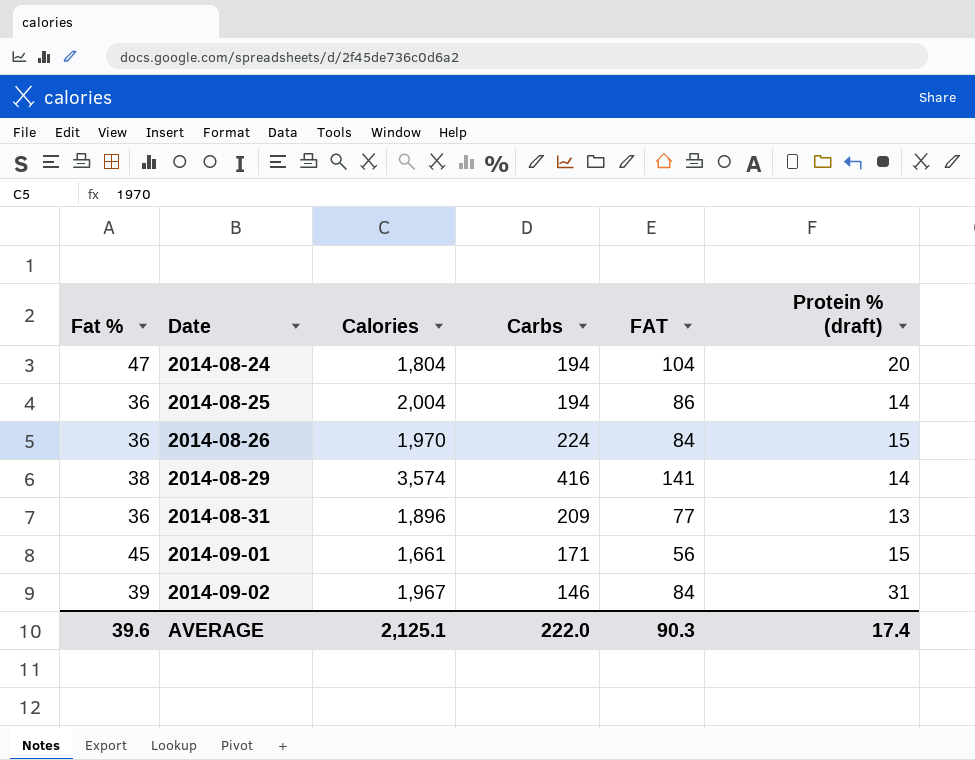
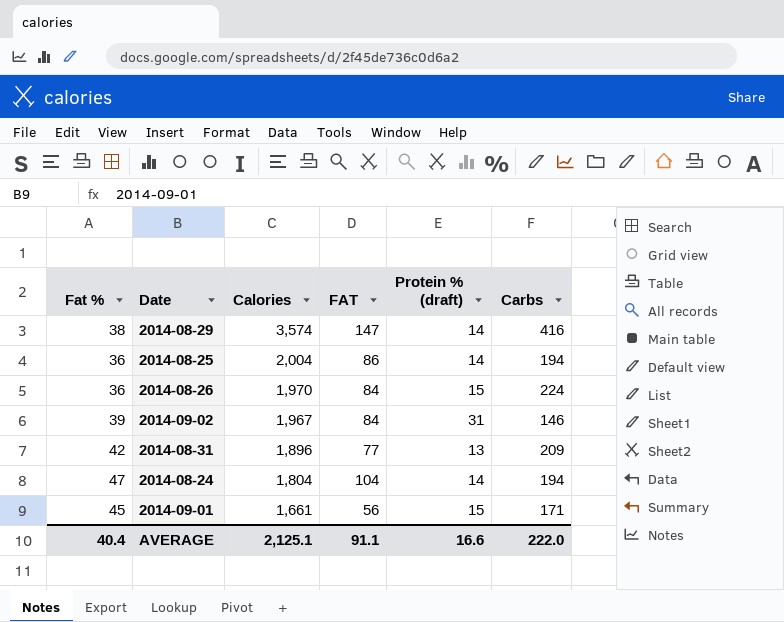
row order: Date ascending -> Calories descending
column Carbs | position: 4 -> 6
2014-08-29 | FAT: 141 -> 147
2014-08-31 | Fat %: 36 -> 42
2014-08-24 | Protein % (draft): 20 -> 14
AVERAGE | Fat %: 39.6 -> 40.4
AVERAGE | FAT: 90.3 -> 91.1
AVERAGE | Protein % (draft): 17.4 -> 16.6

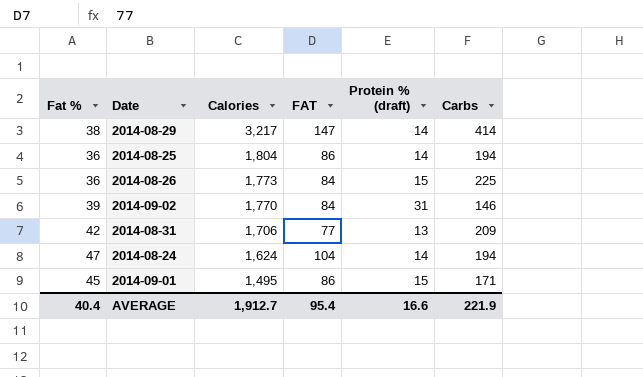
2014-08-29 | Calories: 3,574 -> 3,217
2014-08-29 | Carbs: 416 -> 414
2014-08-25 | Calories: 2,004 -> 1,804
2014-08-26 | Calories: 1,970 -> 1,773
2014-08-26 | Carbs: 224 -> 225
2014-09-02 | Calories: 1,967 -> 1,770
2014-08-31 | Calories: 1,896 -> 1,706
2014-08-24 | Calories: 1,804 -> 1,624
2014-09-01 | Calories: 1,661 -> 1,495
2014-09-01 | FAT: 56 -> 86
AVERAGE | Calories: 2,125.1 -> 1,912.7
AVERAGE | FAT: 91.1 -> 95.4
AVERAGE | Carbs: 222.0 -> 221.9

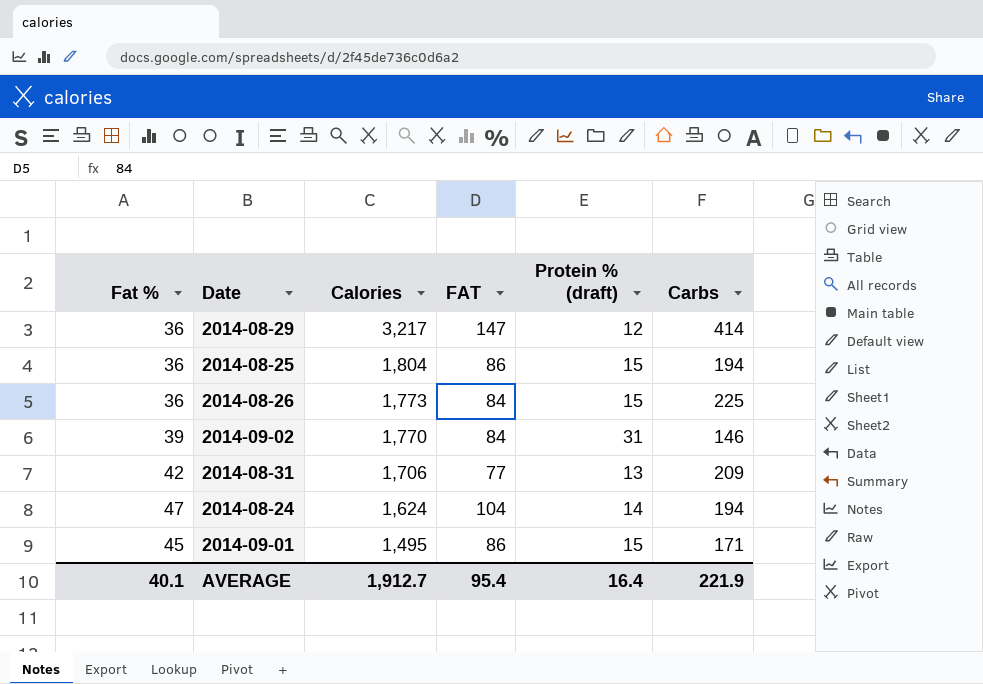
2014-08-29 | Fat %: 38 -> 36
2014-08-29 | Protein % (draft): 14 -> 12
2014-08-25 | Protein % (draft): 14 -> 15
AVERAGE | Fat %: 40.4 -> 40.1
AVERAGE | Protein % (draft): 16.6 -> 16.4

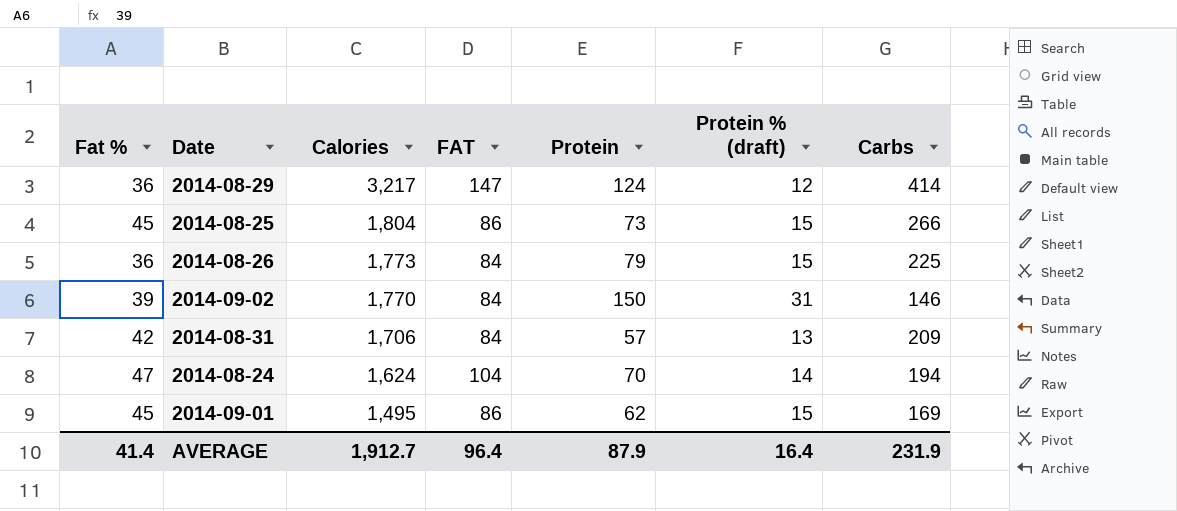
column Protein | position: none -> 5
2014-08-25 | Fat %: 36 -> 45
2014-08-25 | Carbs: 194 -> 266
2014-08-31 | FAT: 77 -> 84
2014-09-01 | Carbs: 171 -> 169
AVERAGE | Fat %: 40.1 -> 41.4
AVERAGE | FAT: 95.4 -> 96.4
AVERAGE | Carbs: 221.9 -> 231.9

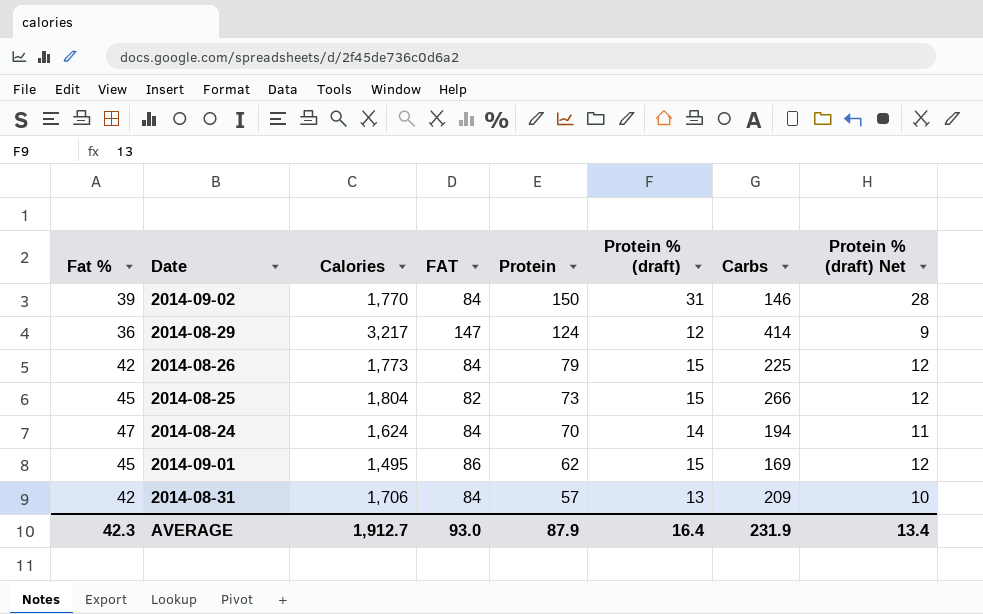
row order: Calories descending -> Protein descending
column Protein % (draft) Net | formula: none -> [Protein % (draft)] - 3
2014-08-26 | Fat %: 36 -> 42
2014-08-25 | FAT: 86 -> 82
2014-08-24 | FAT: 104 -> 84
AVERAGE | Fat %: 41.4 -> 42.3
AVERAGE | FAT: 96.4 -> 93.0

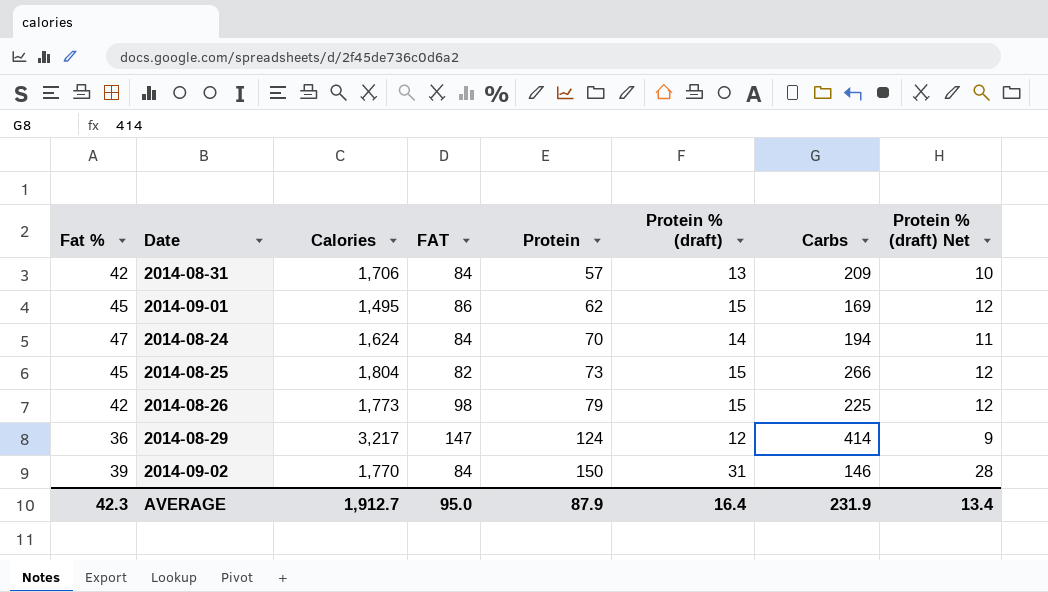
row order: Protein descending -> Protein ascending
2014-08-26 | FAT: 84 -> 98
AVERAGE | FAT: 93.0 -> 95.0

